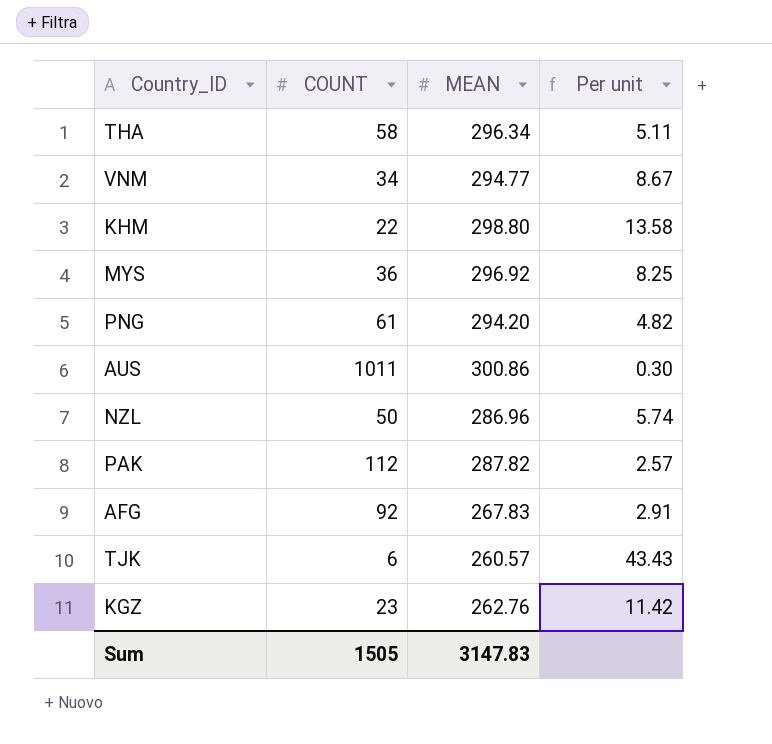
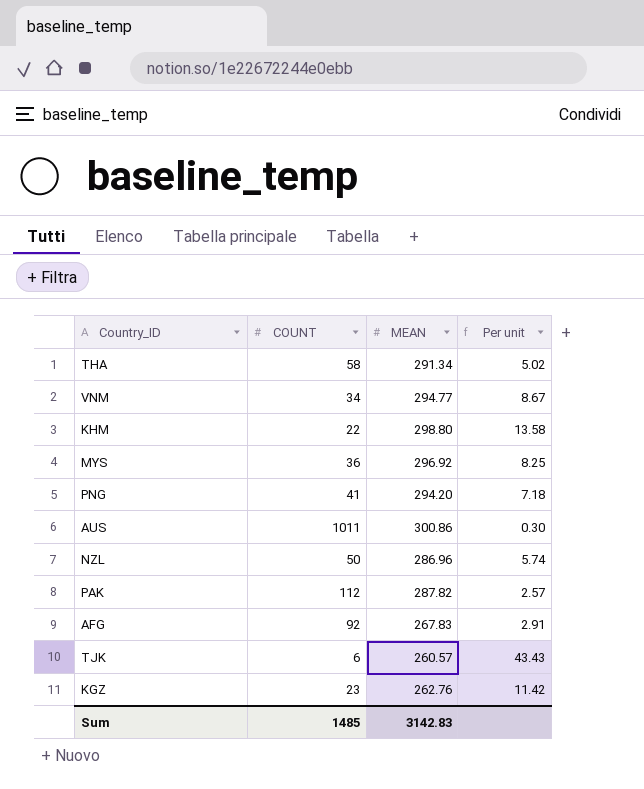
THA | MEAN: 296.34 -> 291.34
THA | Per unit: 5.11 -> 5.02
PNG | COUNT: 61 -> 41
PNG | Per unit: 4.82 -> 7.18
Sum | COUNT: 1505 -> 1485
Sum | MEAN: 3147.83 -> 3142.83

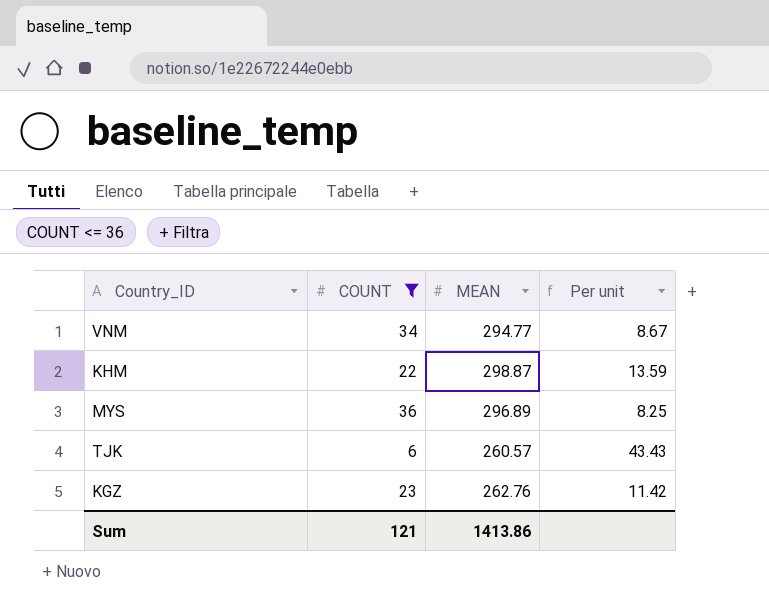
filter: none -> COUNT <= 36
KHM | MEAN: 298.80 -> 298.87
KHM | Per unit: 13.58 -> 13.59
MYS | MEAN: 296.92 -> 296.89
Sum | COUNT: 1485 -> 121
Sum | MEAN: 3142.83 -> 1413.86

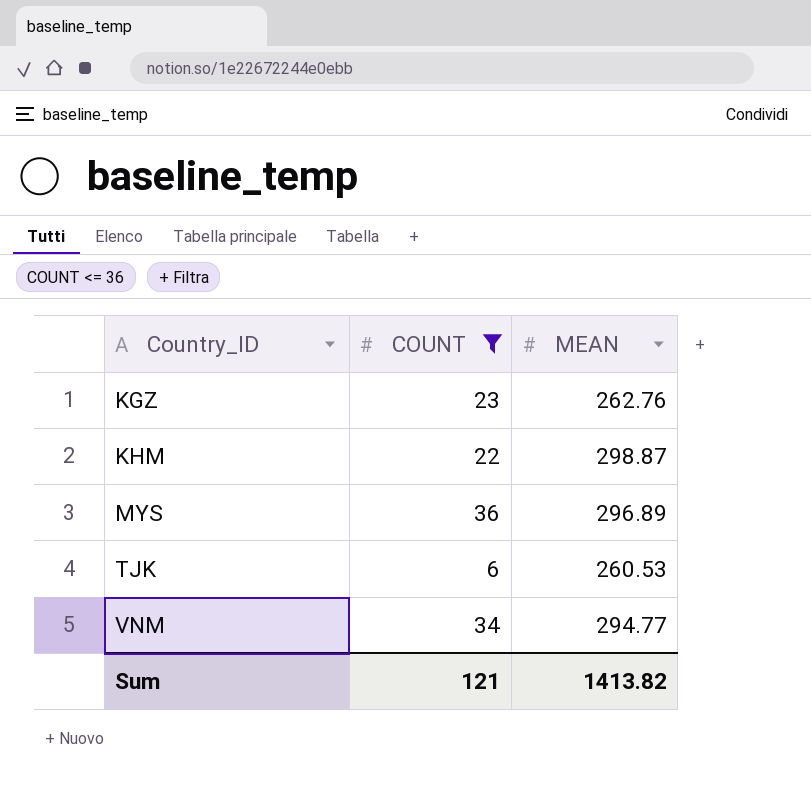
row order: none -> Country_ID ascending
column Per unit | formula: [MEAN] / [COUNT] -> none
TJK | MEAN: 260.57 -> 260.53
Sum | MEAN: 1413.86 -> 1413.82

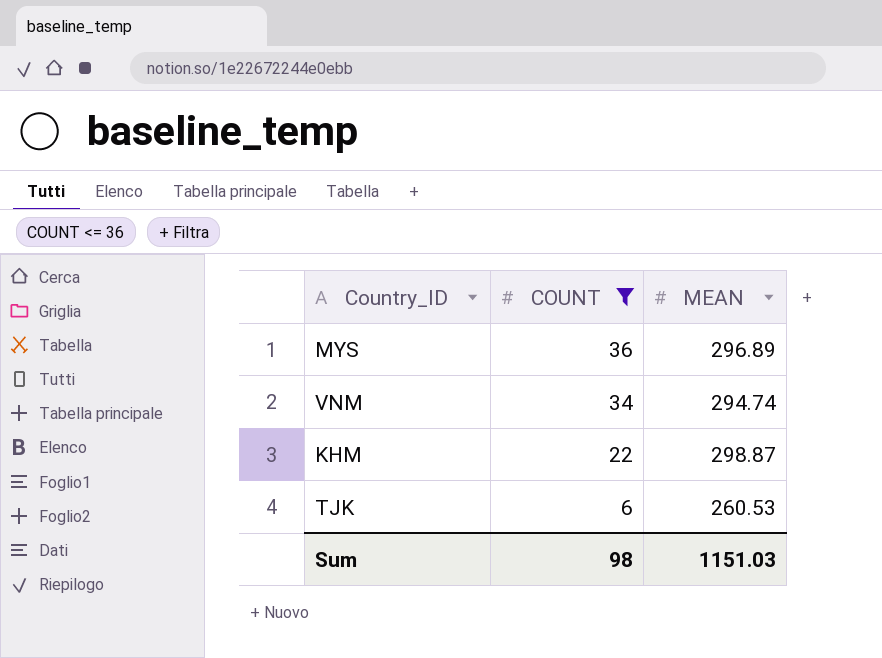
row order: Country_ID ascending -> COUNT descending
row KGZ: 23 | 262.76 -> none
VNM | MEAN: 294.77 -> 294.74
Sum | COUNT: 121 -> 98
Sum | MEAN: 1413.82 -> 1151.03

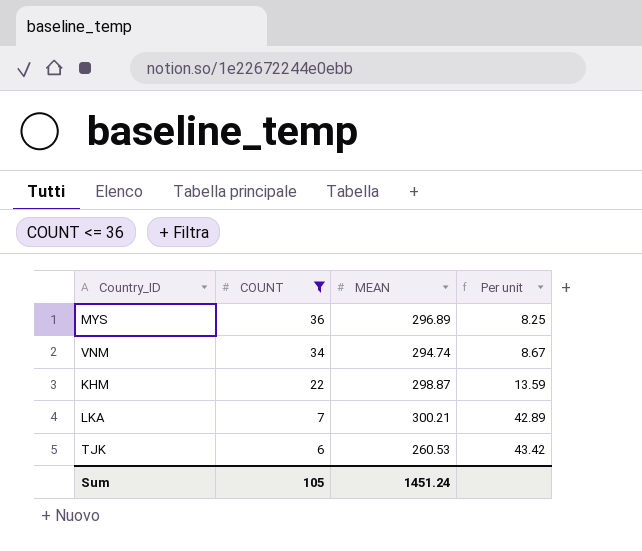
column Per unit | formula: none -> [MEAN] / [COUNT]
row LKA: none -> 7 | 300.21 | 42.89
Sum | COUNT: 98 -> 105
Sum | MEAN: 1151.03 -> 1451.24

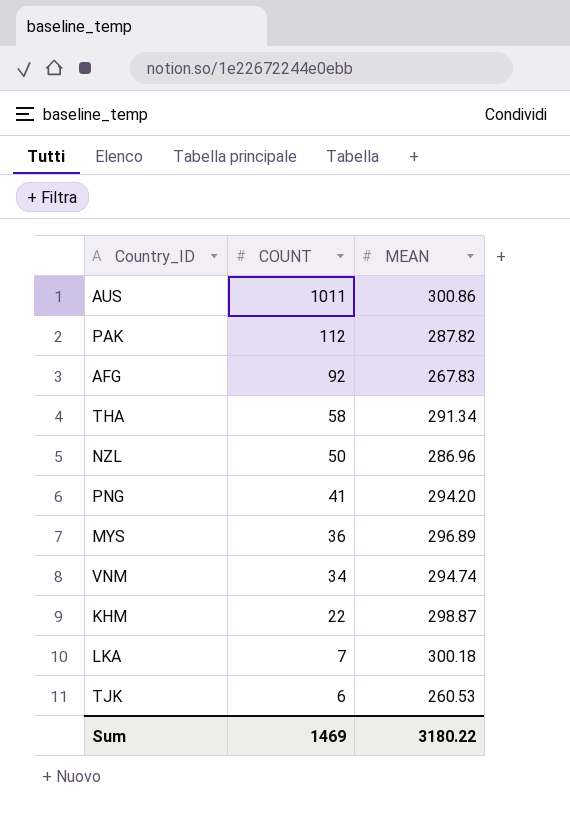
filter: COUNT <= 36 -> none
column Per unit | formula: [MEAN] / [COUNT] -> none
LKA | MEAN: 300.21 -> 300.18
Sum | COUNT: 105 -> 1469
Sum | MEAN: 1451.24 -> 3180.22

